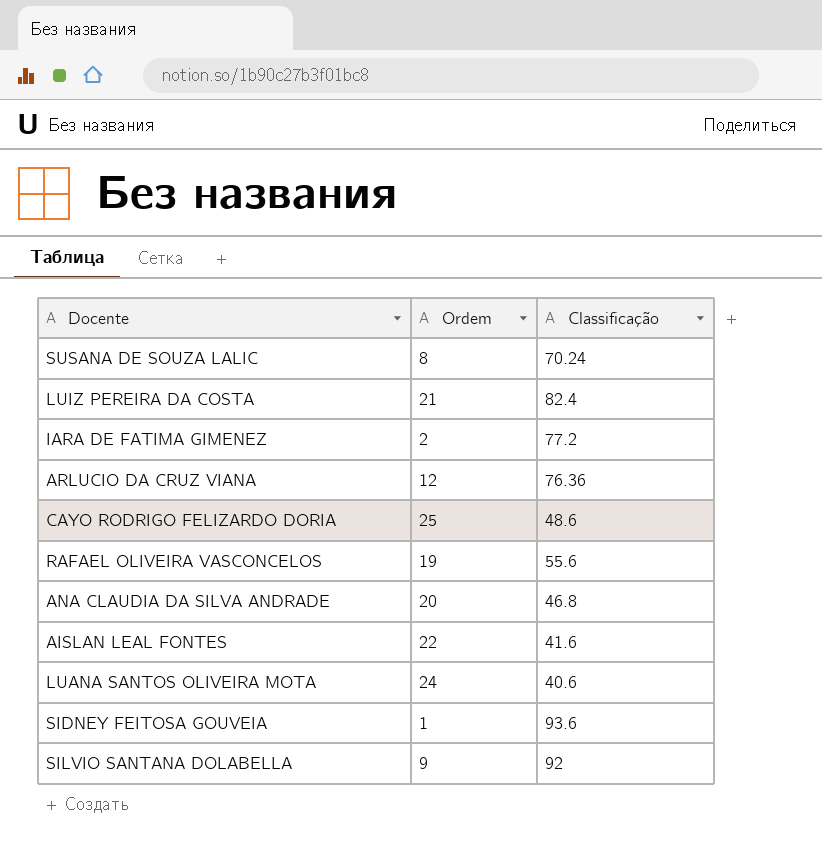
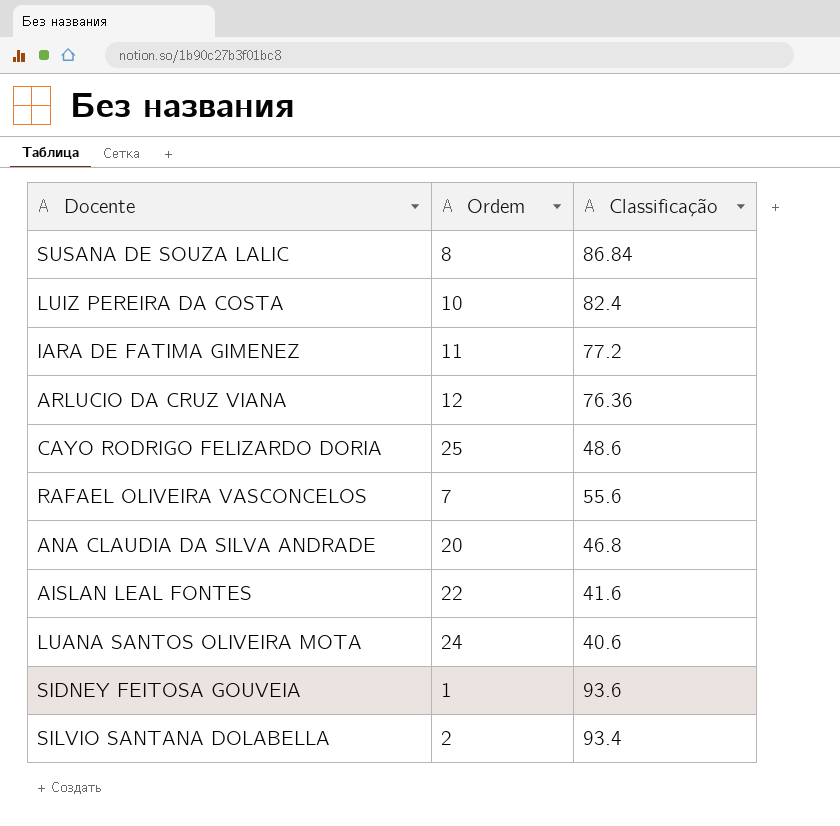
SUSANA DE SOUZA LALIC | Classificação: 70.24 -> 86.84
LUIZ PEREIRA DA COSTA | Ordem: 21 -> 10
IARA DE FATIMA GIMENEZ | Ordem: 2 -> 11
RAFAEL OLIVEIRA VASCONCELOS | Ordem: 19 -> 7
SILVIO SANTANA DOLABELLA | Ordem: 9 -> 2
SILVIO SANTANA DOLABELLA | Classificação: 92 -> 93.4

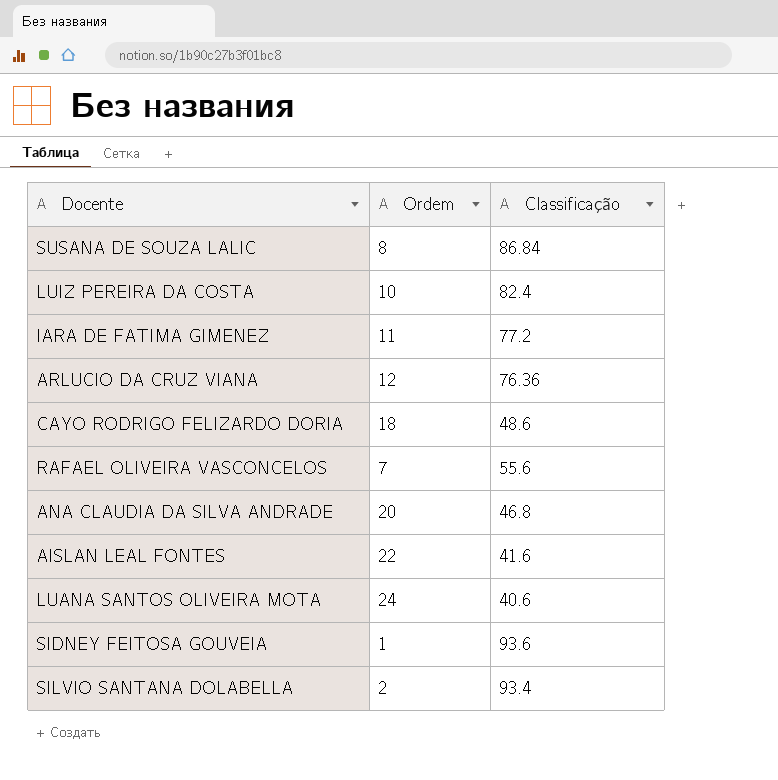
CAYO RODRIGO FELIZARDO DORIA | Ordem: 25 -> 18

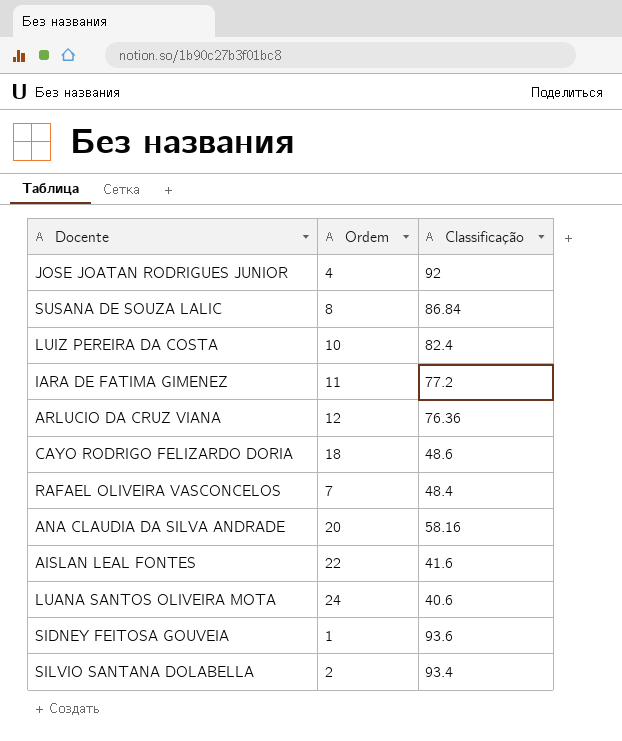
row JOSE JOATAN RODRIGUES JUNIOR: none -> 4 | 92
RAFAEL OLIVEIRA VASCONCELOS | Classificação: 55.6 -> 48.4
ANA CLAUDIA DA SILVA ANDRADE | Classificação: 46.8 -> 58.16

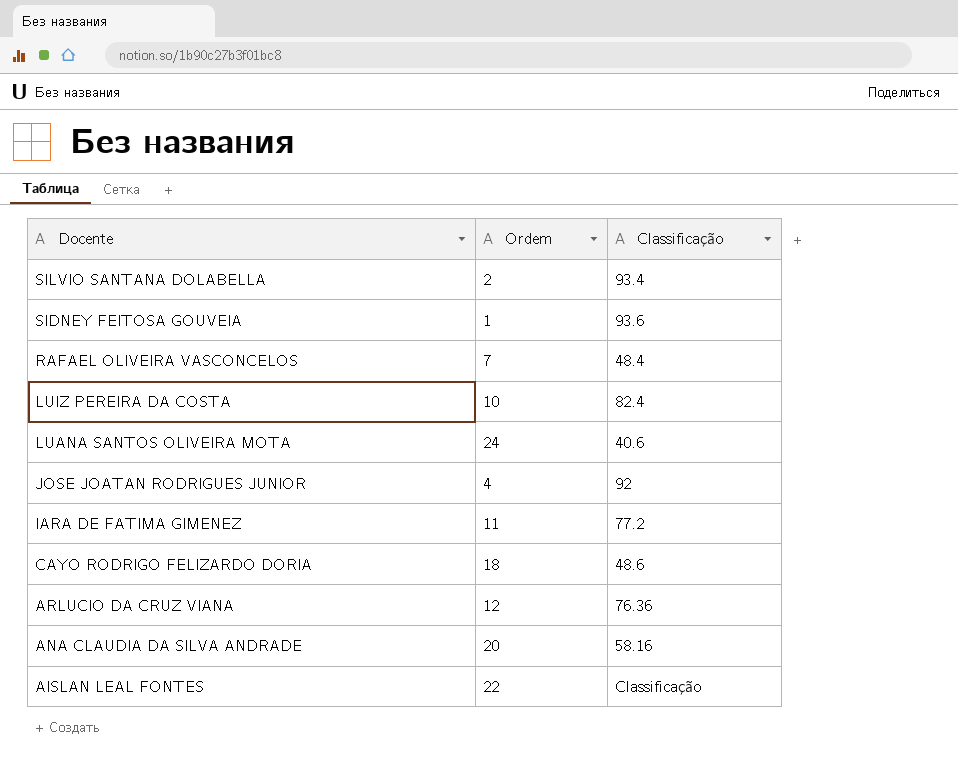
row order: none -> Docente descending
row SUSANA DE SOUZA LALIC: 8 | 86.84 -> none
AISLAN LEAL FONTES | Classificação: 41.6 -> Classificação

